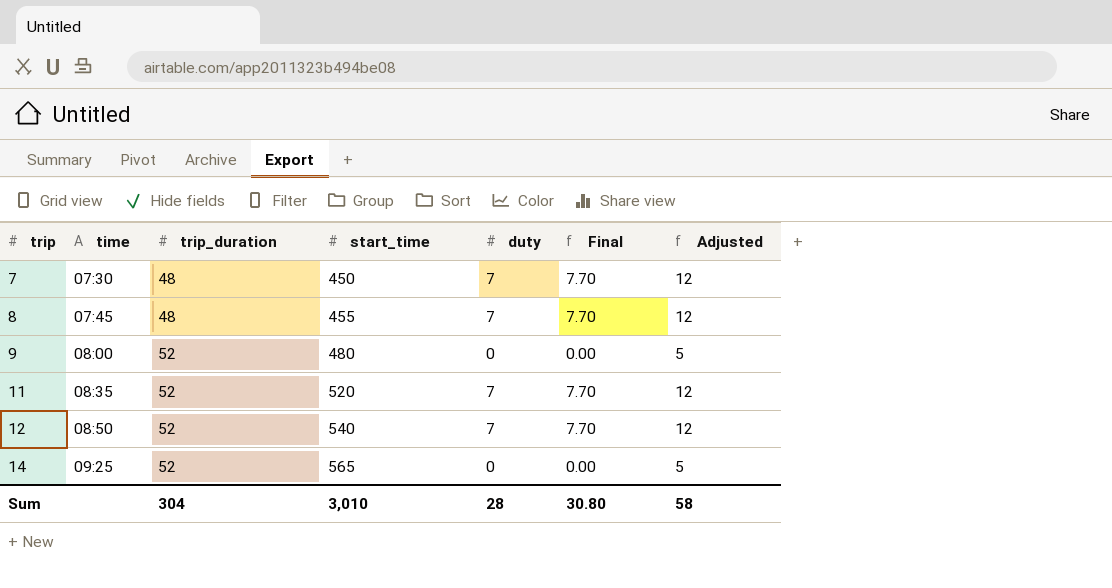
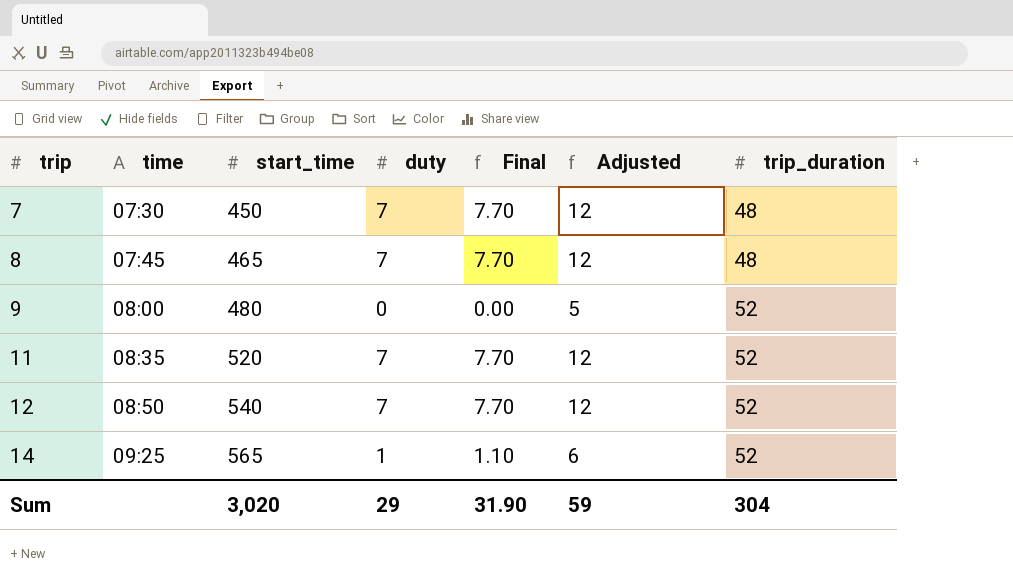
column trip_duration | position: 3 -> 7
8 | start_time: 455 -> 465
14 | duty: 0 -> 1
14 | Final: 0.00 -> 1.10
14 | Adjusted: 5 -> 6
Sum | start_time: 3,010 -> 3,020
Sum | duty: 28 -> 29
Sum | Final: 30.80 -> 31.90
Sum | Adjusted: 58 -> 59

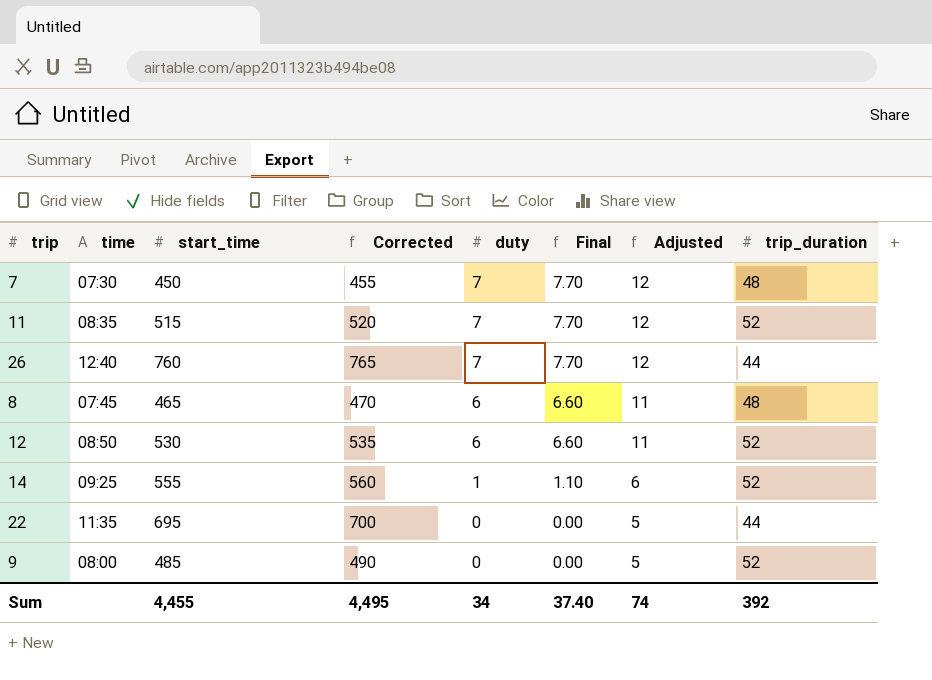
row order: trip ascending -> duty descending
column Corrected | formula: none -> [start_time] + 5
11 | start_time: 520 -> 515
row 26: none -> 12:40 | 760 | 765 | 7 | 7.70 | 12 | 44
8 | duty: 7 -> 6
8 | Final: 7.70 -> 6.60
8 | Adjusted: 12 -> 11
12 | start_time: 540 -> 530
12 | duty: 7 -> 6
12 | Final: 7.70 -> 6.60
12 | Adjusted: 12 -> 11
14 | start_time: 565 -> 555
row 22: none -> 11:35 | 695 | 700 | 0 | 0.00 | 5 | 44
9 | start_time: 480 -> 485
Sum | start_time: 3,020 -> 4,455
Sum | duty: 29 -> 34
Sum | Final: 31.90 -> 37.40
Sum | Adjusted: 59 -> 74
Sum | trip_duration: 304 -> 392

